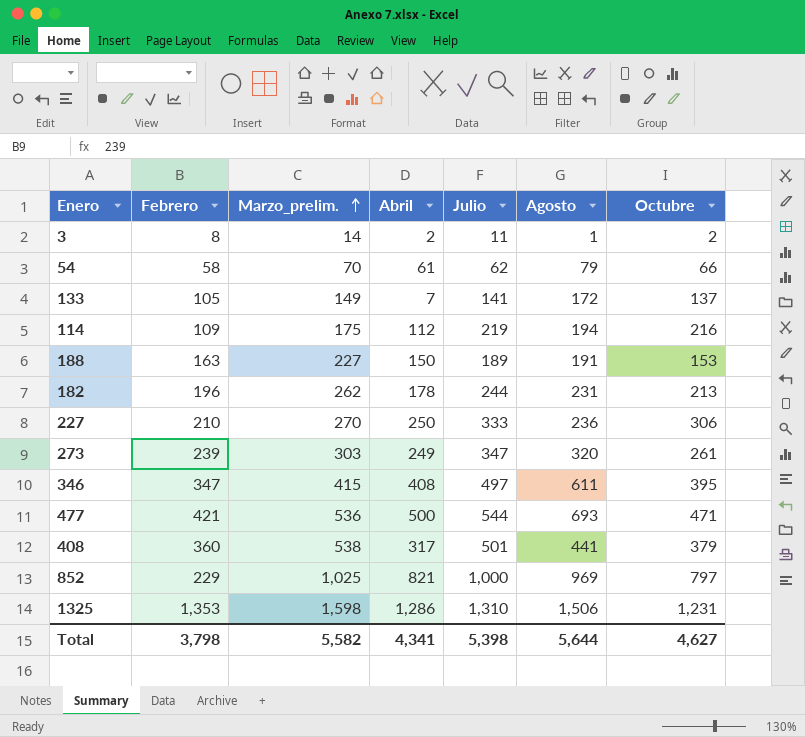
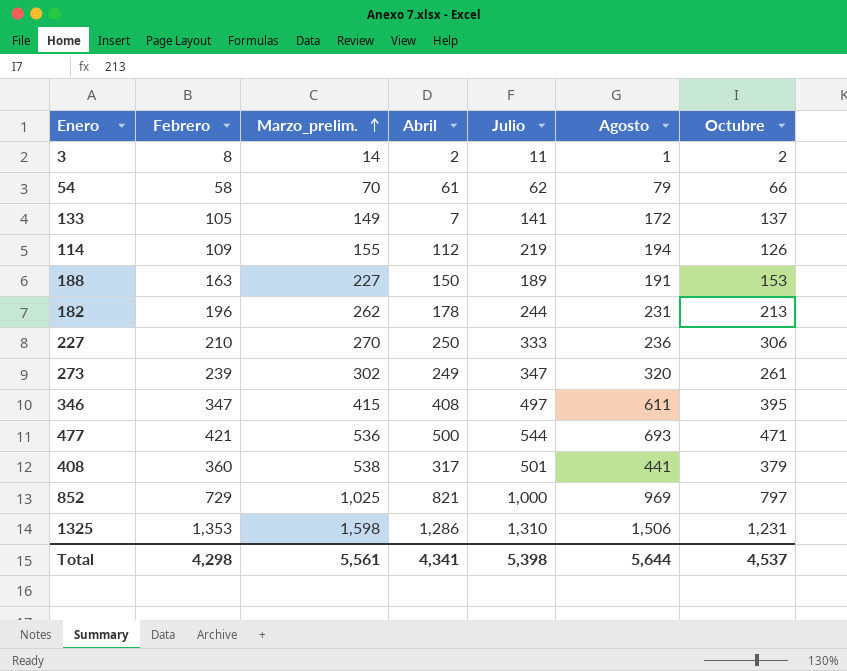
114 | Marzo_prelim.: 175 -> 155
114 | Octubre: 216 -> 126
273 | Marzo_prelim.: 303 -> 302
852 | Febrero: 229 -> 729
Total | Febrero: 3,798 -> 4,298
Total | Marzo_prelim.: 5,582 -> 5,561
Total | Octubre: 4,627 -> 4,537

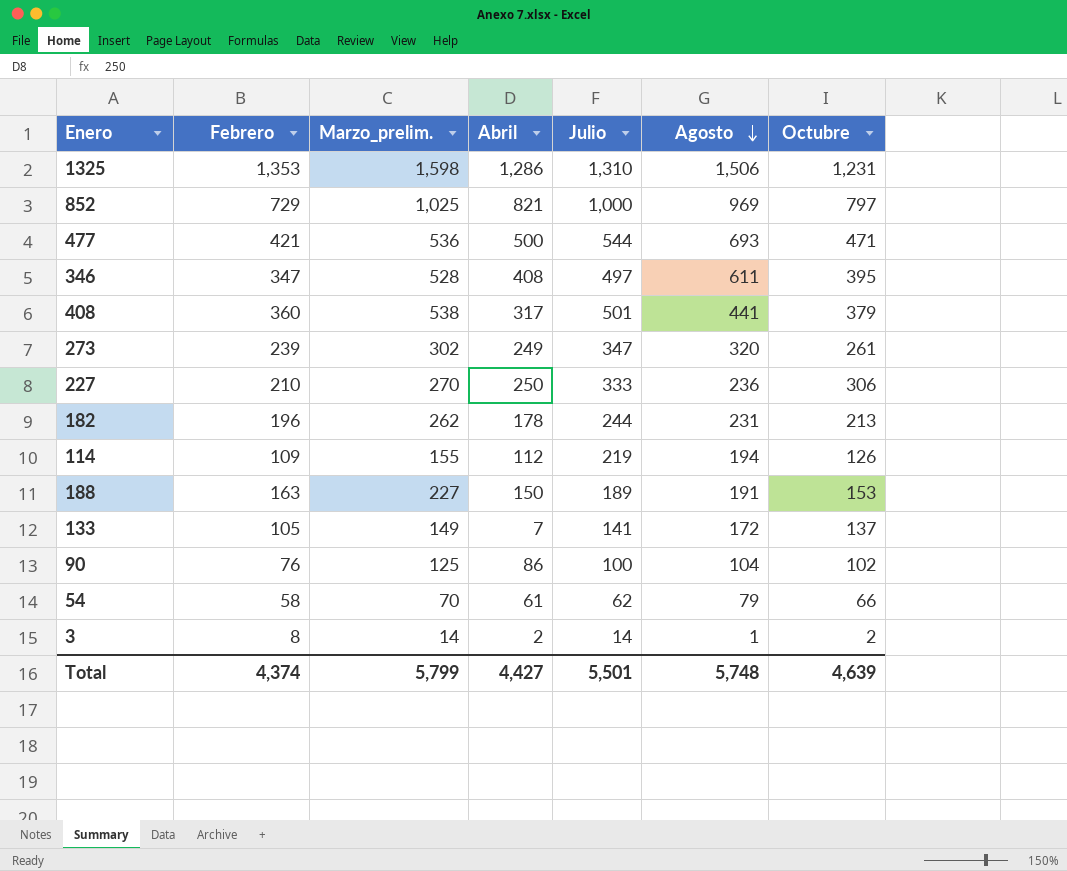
row order: Marzo_prelim. ascending -> Agosto descending
346 | Marzo_prelim.: 415 -> 528
row 90: none -> 76 | 125 | 86 | 100 | 104 | 102
3 | Julio: 11 -> 14
Total | Febrero: 4,298 -> 4,374
Total | Marzo_prelim.: 5,561 -> 5,799
Total | Abril: 4,341 -> 4,427
Total | Julio: 5,398 -> 5,501
Total | Agosto: 5,644 -> 5,748
Total | Octubre: 4,537 -> 4,639

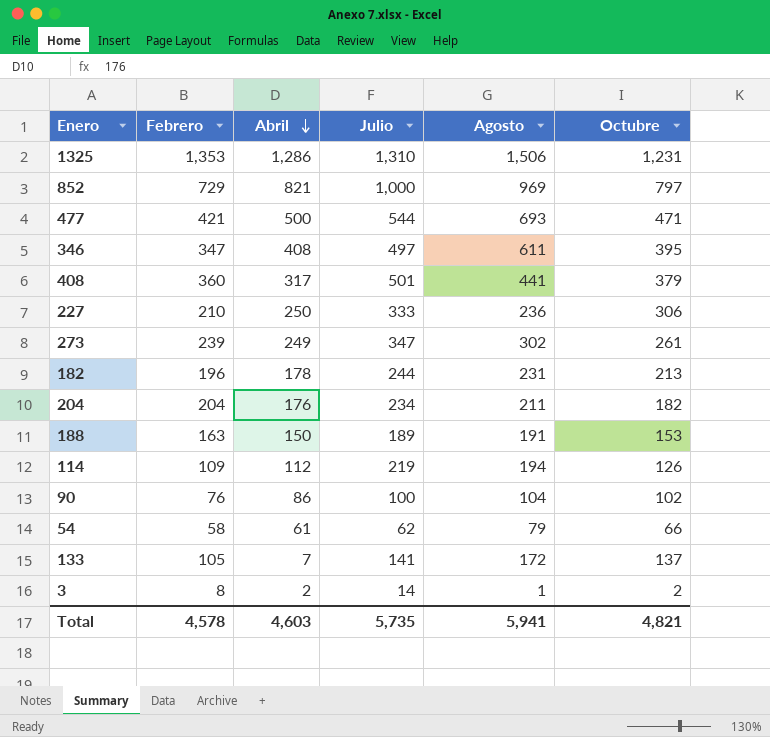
row order: Agosto descending -> Abril descending
column Marzo_prelim. | position: 3 -> none
273 | Agosto: 320 -> 302
row 204: none -> 204 | 176 | 234 | 211 | 182
Total | Febrero: 4,374 -> 4,578
Total | Abril: 4,427 -> 4,603
Total | Julio: 5,501 -> 5,735
Total | Agosto: 5,748 -> 5,941
Total | Octubre: 4,639 -> 4,821

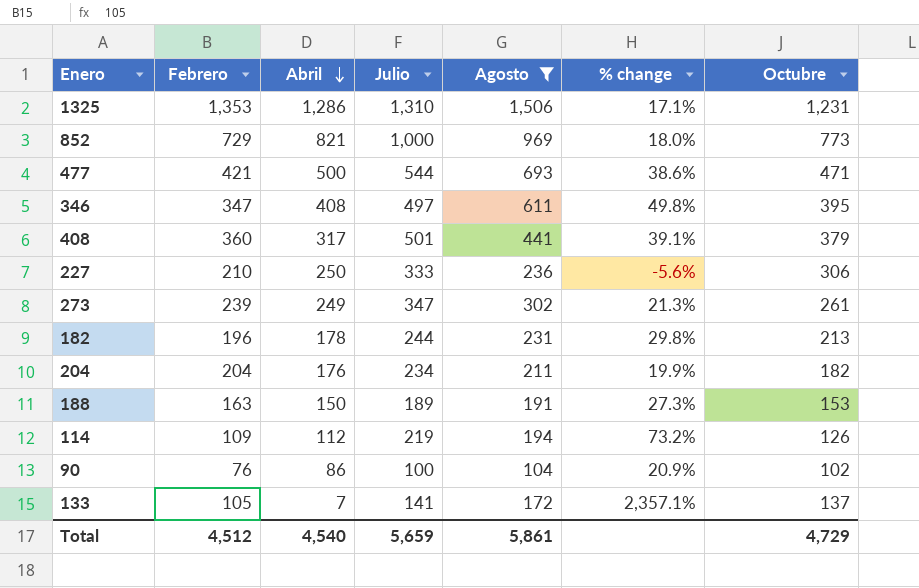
filter: none -> Agosto >= 104
column % change | formula: none -> ([Agosto] - [Abril]) / [Abril]
852 | Octubre: 797 -> 773
Total | Febrero: 4,578 -> 4,512
Total | Abril: 4,603 -> 4,540
Total | Julio: 5,735 -> 5,659
Total | Agosto: 5,941 -> 5,861
Total | Octubre: 4,821 -> 4,729

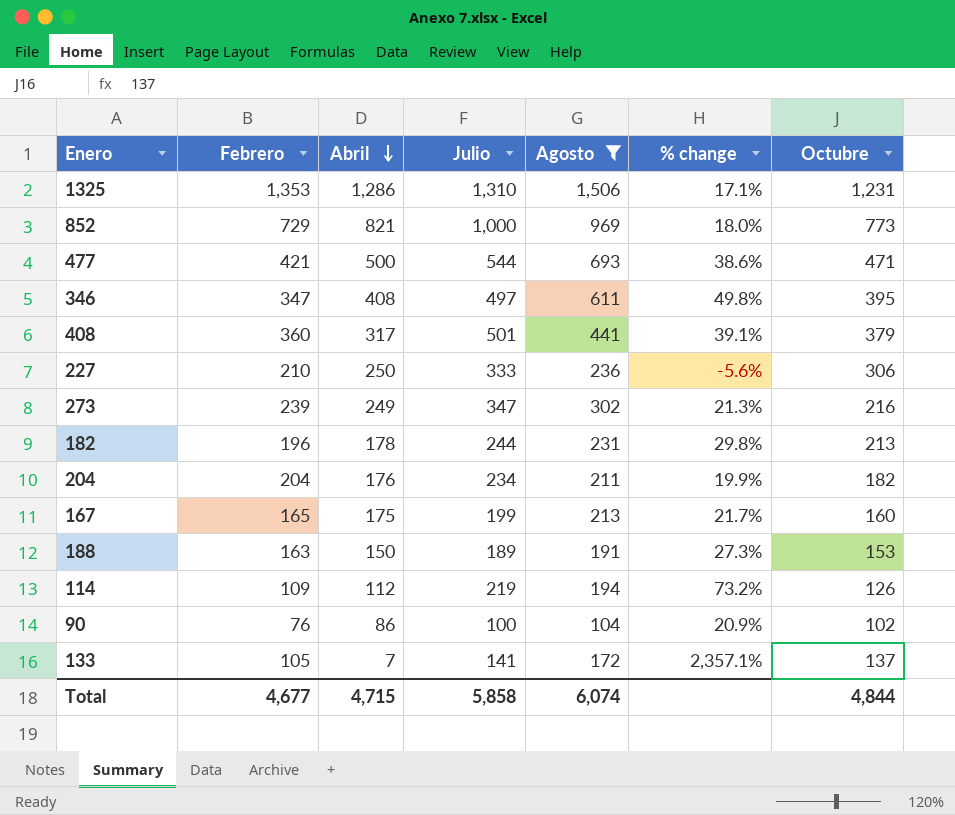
273 | Octubre: 261 -> 216
row 167: none -> 165 | 175 | 199 | 213 | 21.7% | 160
Total | Febrero: 4,512 -> 4,677
Total | Abril: 4,540 -> 4,715
Total | Julio: 5,659 -> 5,858
Total | Agosto: 5,861 -> 6,074
Total | Octubre: 4,729 -> 4,844

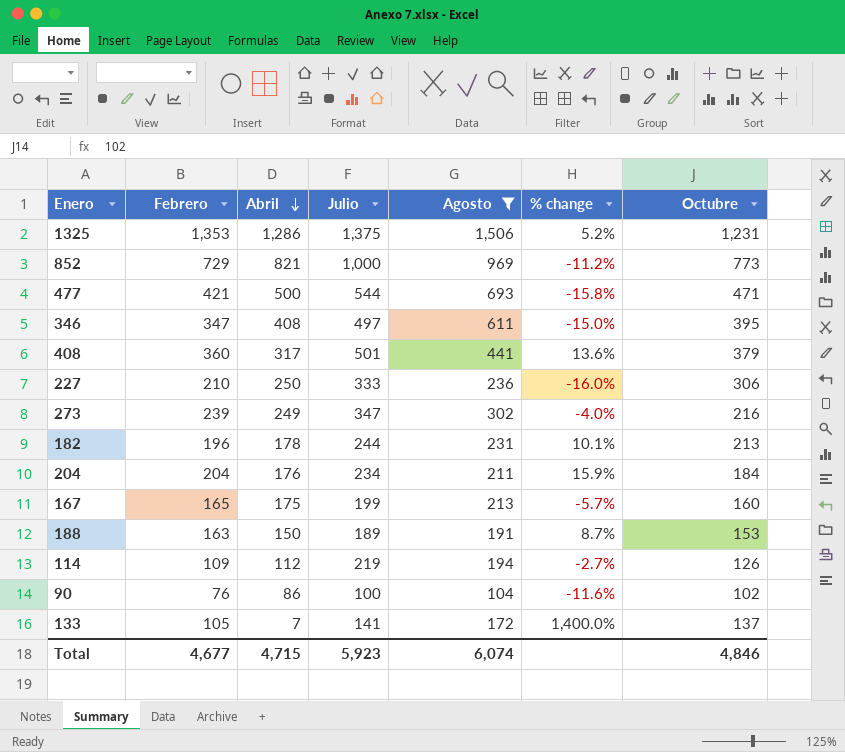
column % change | formula: ([Agosto] - [Abril]) / [Abril] -> ([Febrero] - [Abril]) / [Abril]
1325 | Julio: 1,310 -> 1,375
204 | Octubre: 182 -> 184
Total | Julio: 5,858 -> 5,923
Total | Octubre: 4,844 -> 4,846

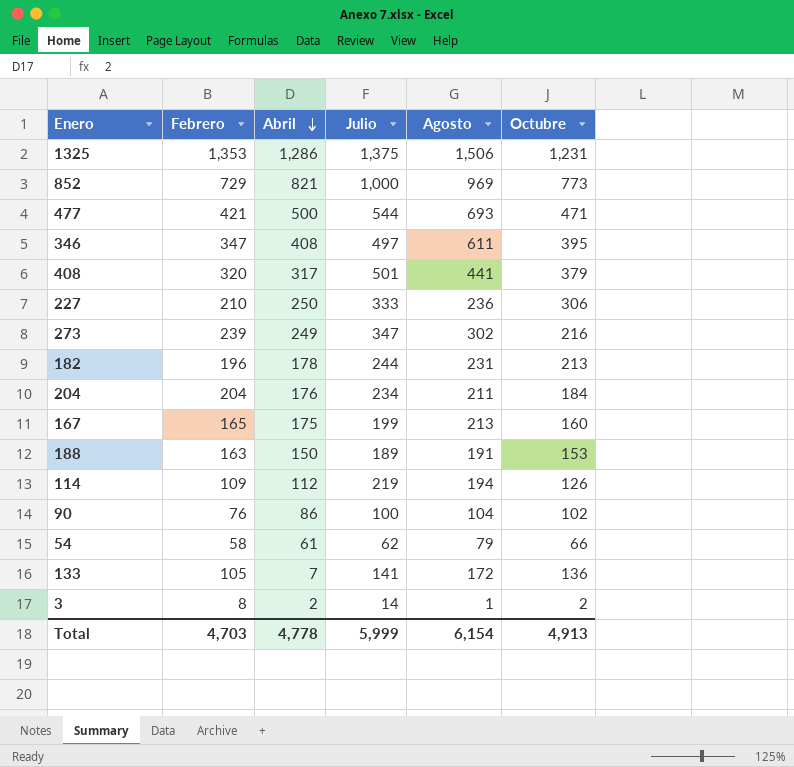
filter: Agosto >= 104 -> none
column % change | formula: ([Febrero] - [Abril]) / [Abril] -> none
408 | Febrero: 360 -> 320
133 | Octubre: 137 -> 136
Total | Febrero: 4,677 -> 4,703
Total | Abril: 4,715 -> 4,778
Total | Julio: 5,923 -> 5,999
Total | Agosto: 6,074 -> 6,154
Total | Octubre: 4,846 -> 4,913

